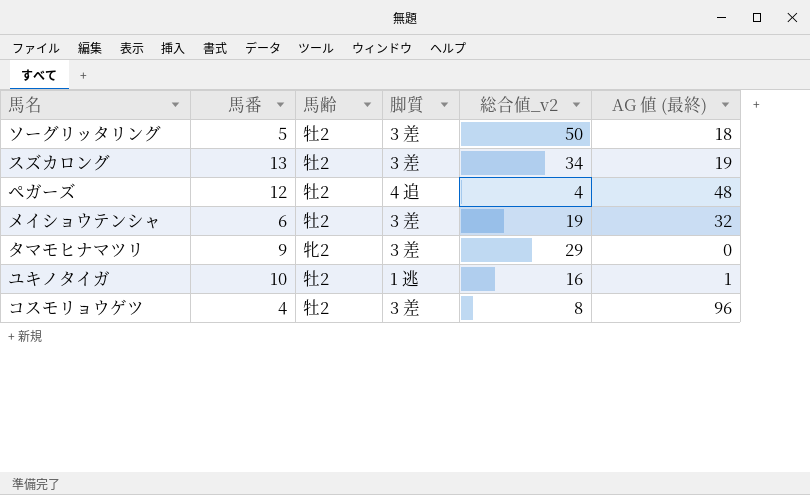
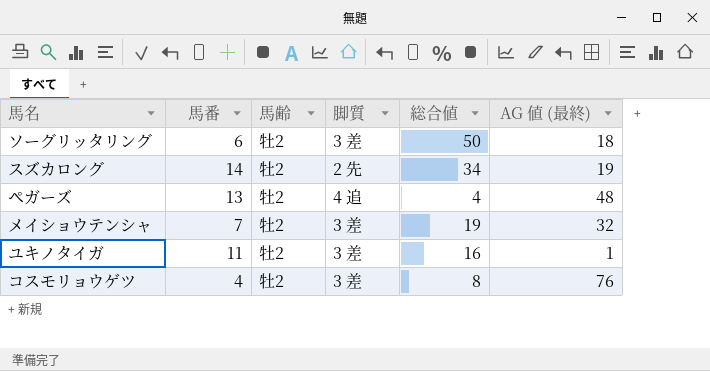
column name: 総合値_v2 -> 総合値
row タマモヒナマツリ: 9 | 牝2 | 3 差 | 29 | 0 -> none
ソーグリッタリング | 馬番: 5 -> 6
スズカロング | 馬番: 13 -> 14
スズカロング | 脚質: 3 差 -> 2 先
ペガーズ | 馬番: 12 -> 13
メイショウテンシャ | 馬番: 6 -> 7
ユキノタイガ | 馬番: 10 -> 11
ユキノタイガ | 脚質: 1 逃 -> 3 差
コスモリョウゲツ | AG 値 (最終): 96 -> 76

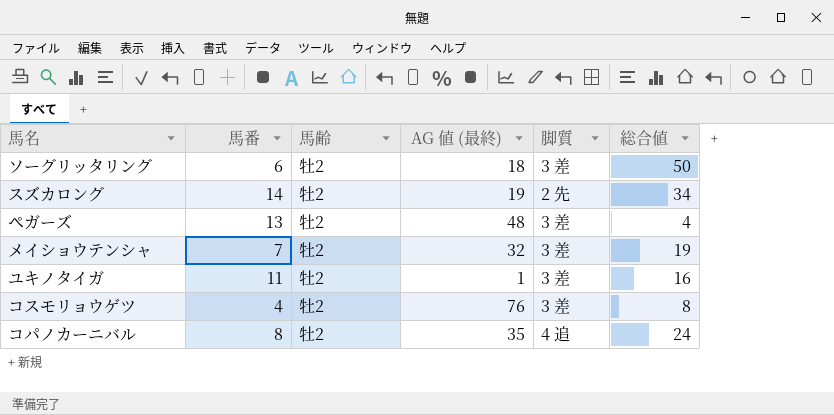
column AG 値 (最終) | position: 6 -> 4
ペガーズ | 脚質: 4 追 -> 3 差
row コパノカーニバル: none -> 8 | 牡2 | 35 | 4 追 | 24

